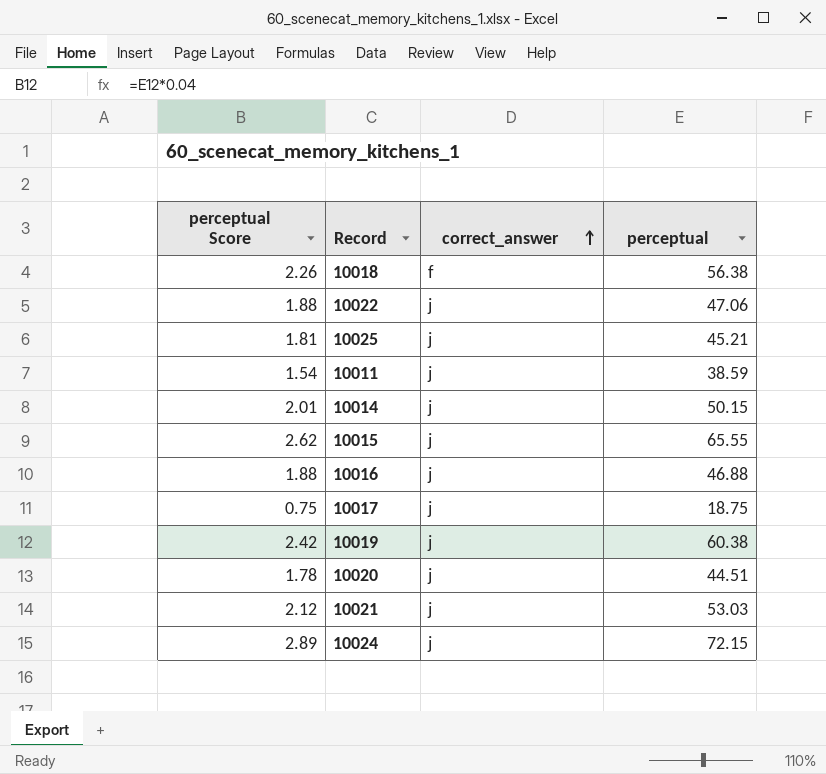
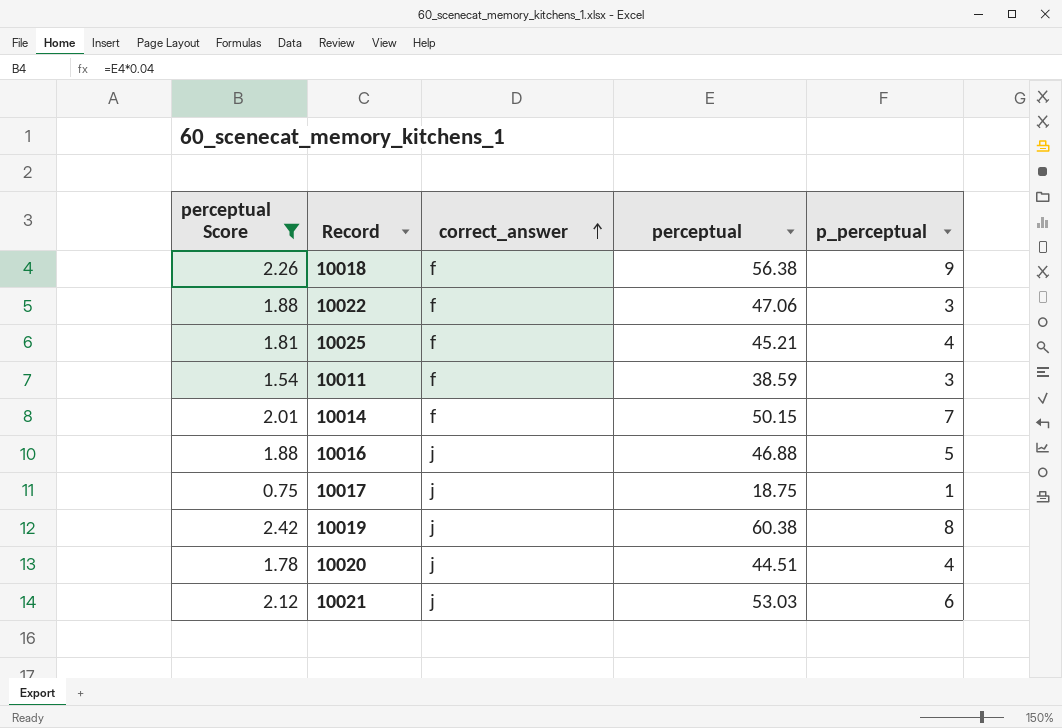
filter: none -> perceptual Score <= 2.42
column p_perceptual | position: none -> 5
10022 | correct_answer: j -> f
10025 | correct_answer: j -> f
10011 | correct_answer: j -> f
10014 | correct_answer: j -> f

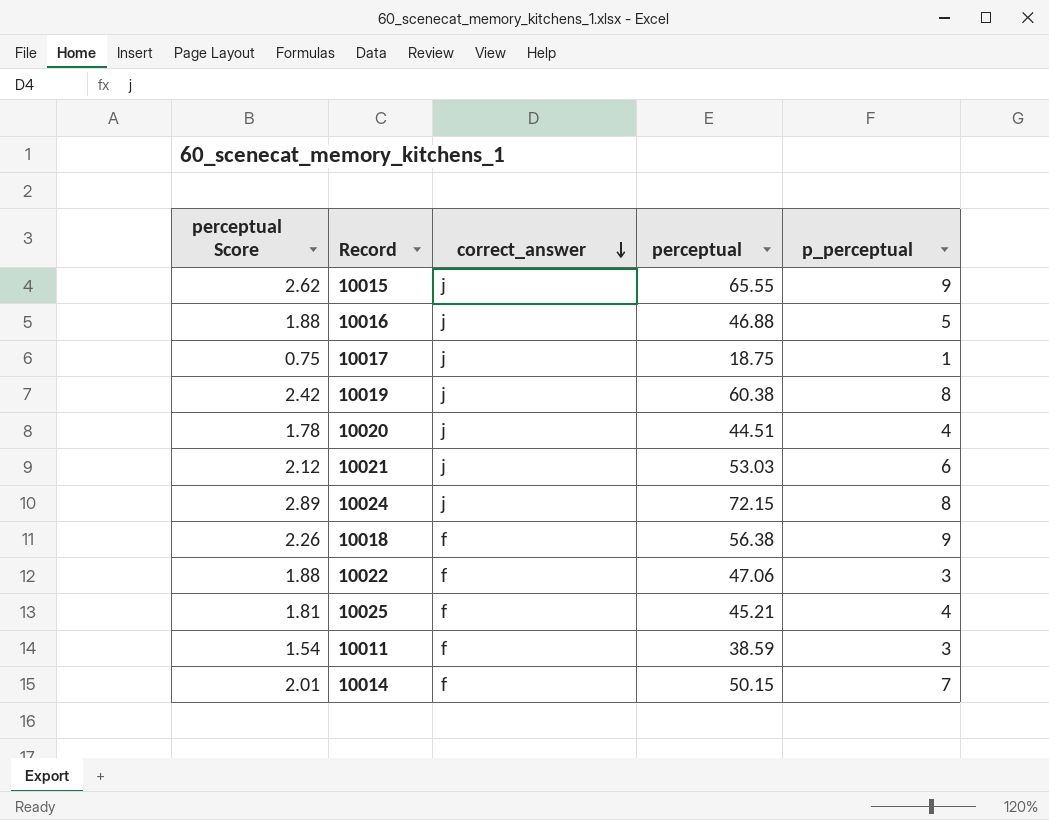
filter: perceptual Score <= 2.42 -> none
row order: correct_answer ascending -> correct_answer descending

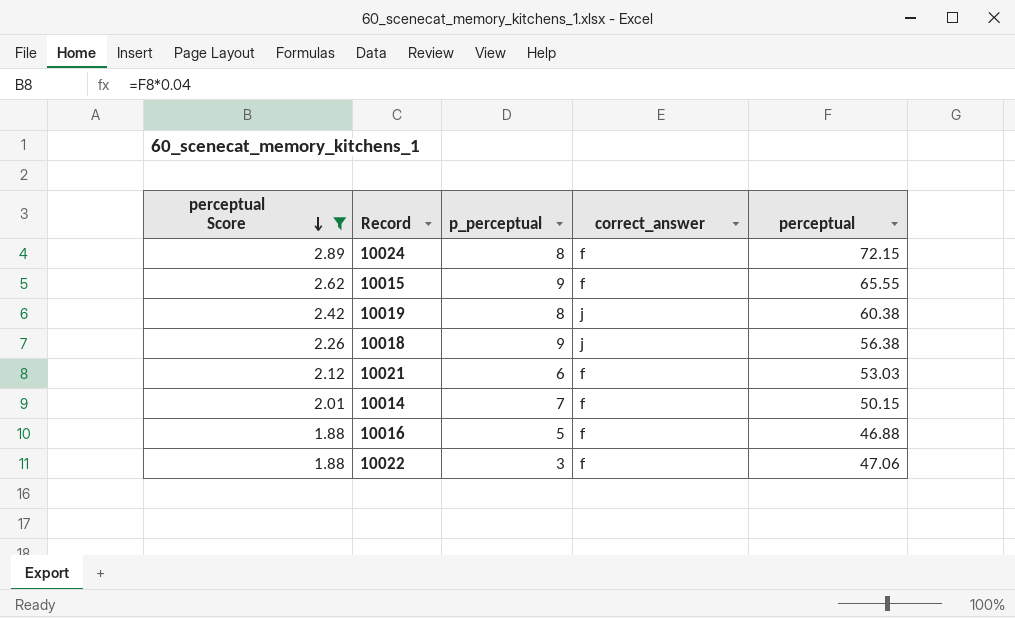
filter: none -> perceptual Score >= 1.88
row order: correct_answer descending -> perceptual Score descending
column p_perceptual | position: 5 -> 3
10024 | correct_answer: j -> f
10015 | correct_answer: j -> f
10018 | correct_answer: f -> j
10021 | correct_answer: j -> f
10016 | correct_answer: j -> f

